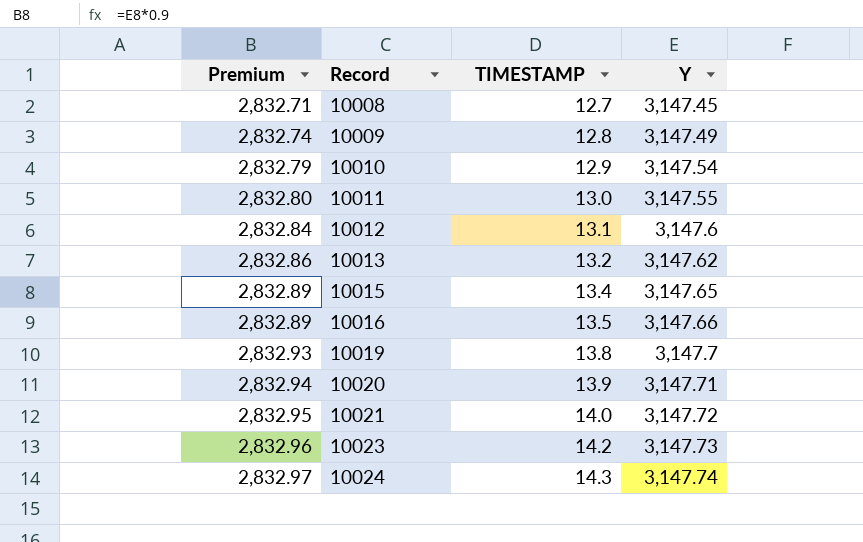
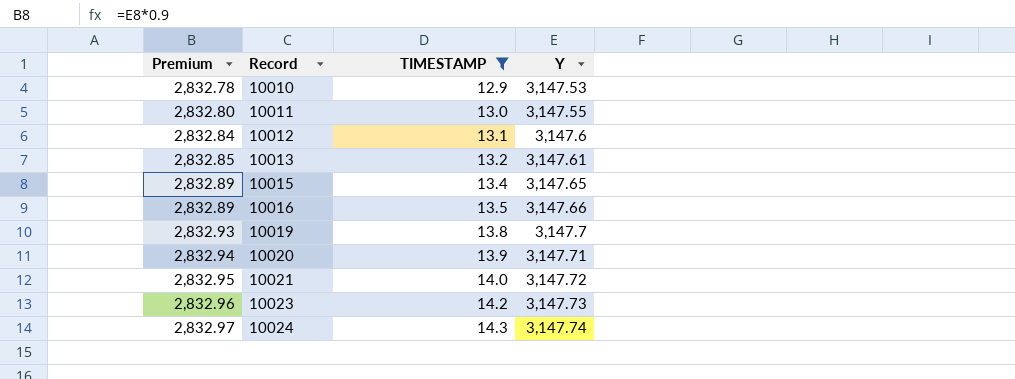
filter: none -> TIMESTAMP >= 12.9
10010 | Premium: 2,832.79 -> 2,832.78
10010 | Y: 3,147.54 -> 3,147.53
10013 | Premium: 2,832.86 -> 2,832.85
10013 | Y: 3,147.62 -> 3,147.61

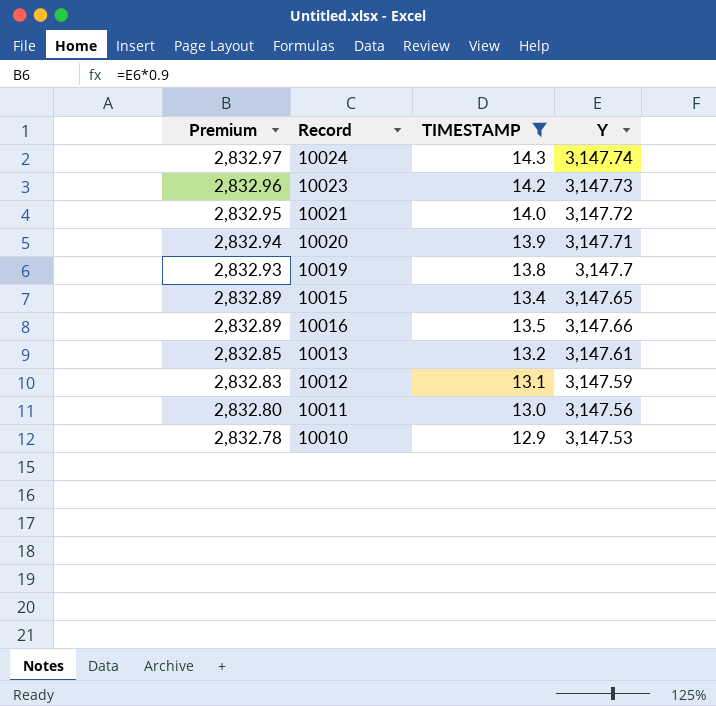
row order: Premium ascending -> Premium descending
10012 | Premium: 2,832.84 -> 2,832.83
10012 | Y: 3,147.6 -> 3,147.59
10011 | Y: 3,147.55 -> 3,147.56

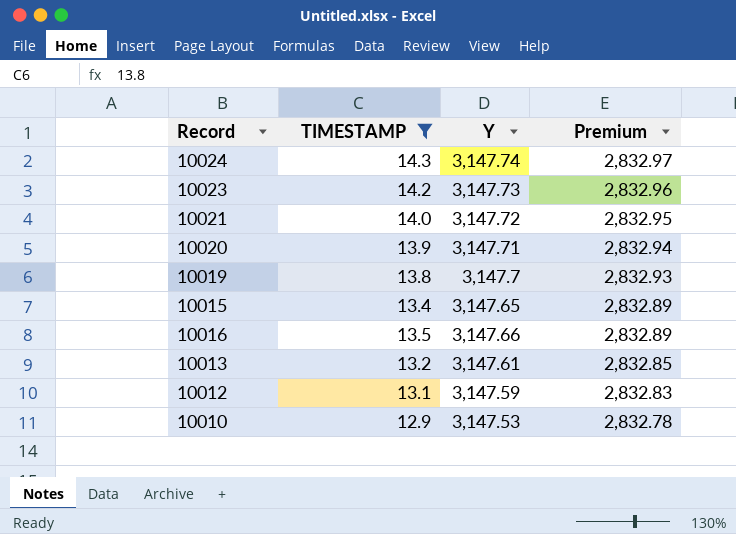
column Premium | position: 1 -> 4
row 10011: 2,832.80 | 13.0 | 3,147.56 -> none

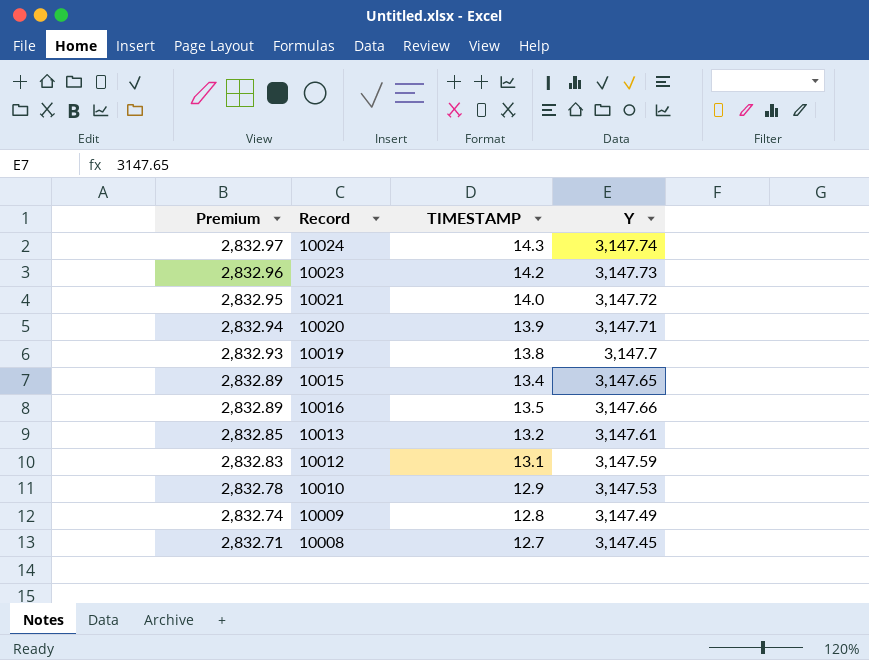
filter: TIMESTAMP >= 12.9 -> none
column Premium | position: 4 -> 1

